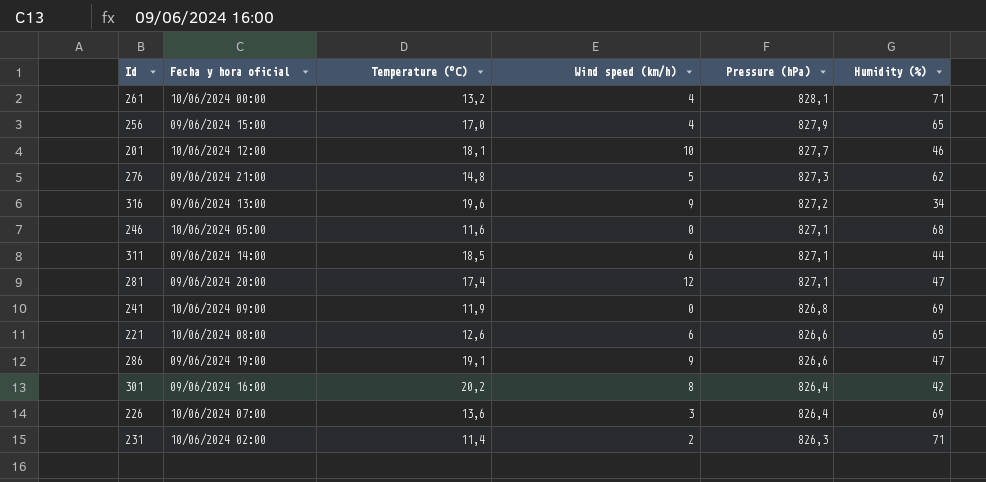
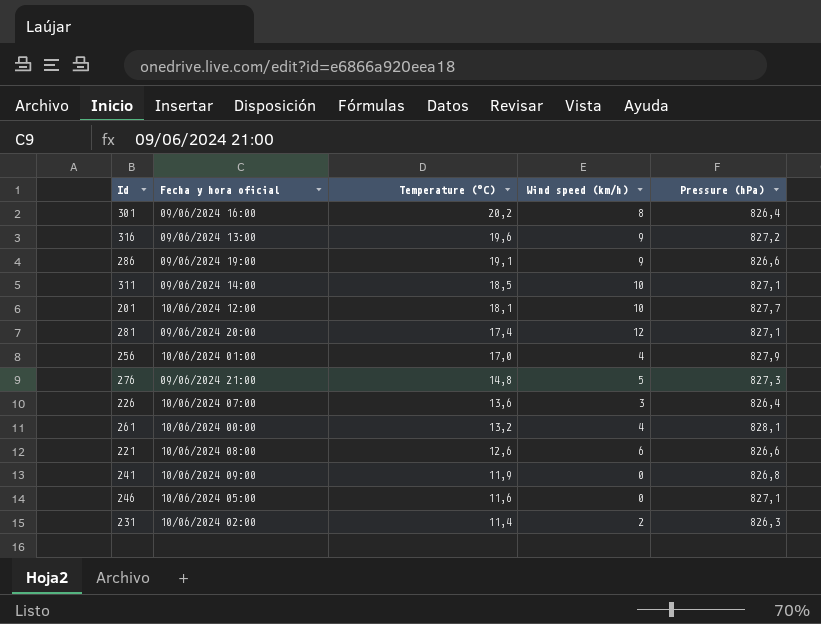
row order: Pressure (hPa) descending -> Temperature (ºC) descending
column Humidity (%) | position: 6 -> none
311 | Wind speed (km/h): 6 -> 10
256 | Fecha y hora oficial: 09/06/2024 15:00 -> 10/06/2024 01:00

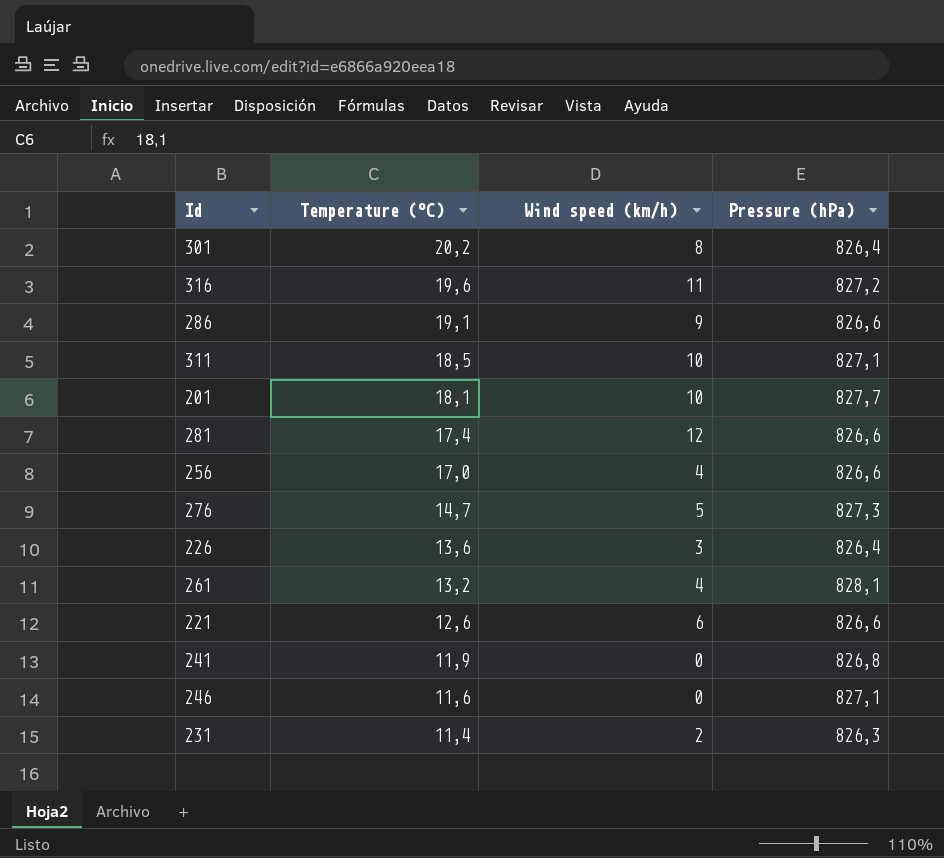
column Fecha y hora oficial | position: 2 -> none
316 | Wind speed (km/h): 9 -> 11
281 | Pressure (hPa): 827,1 -> 826,6
256 | Pressure (hPa): 827,9 -> 826,6
276 | Temperature (ºC): 14,8 -> 14,7

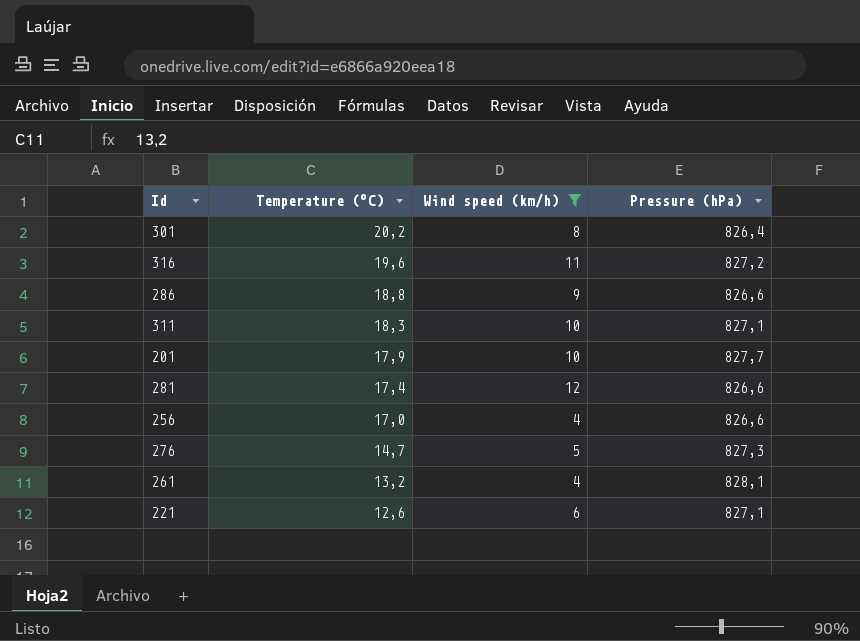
filter: none -> Wind speed (km/h) >= 4
286 | Temperature (ºC): 19,1 -> 18,8
311 | Temperature (ºC): 18,5 -> 18,3
201 | Temperature (ºC): 18,1 -> 17,9
221 | Pressure (hPa): 826,6 -> 827,1

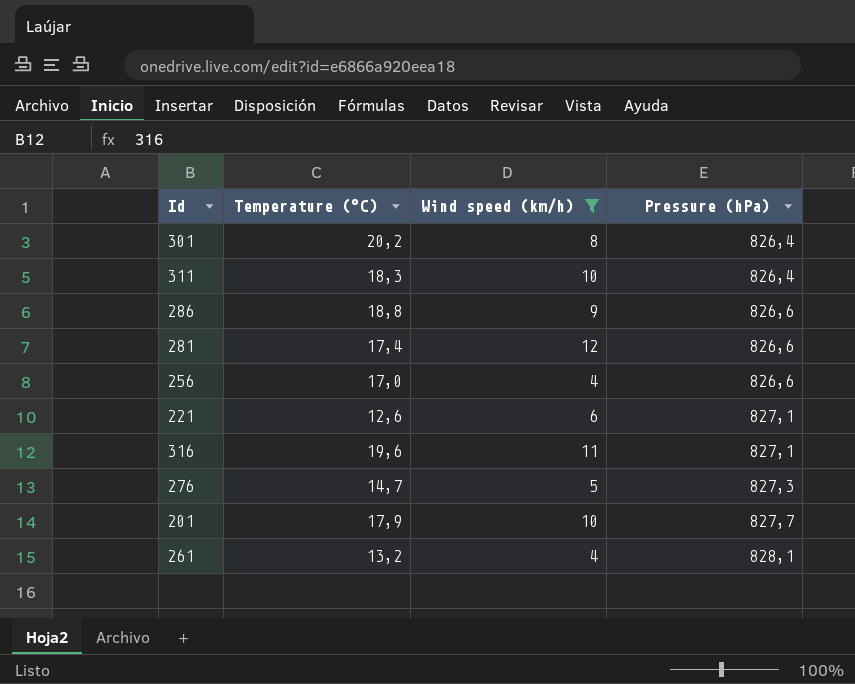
row order: Temperature (ºC) descending -> Pressure (hPa) ascending
311 | Pressure (hPa): 827,1 -> 826,4
316 | Pressure (hPa): 827,2 -> 827,1

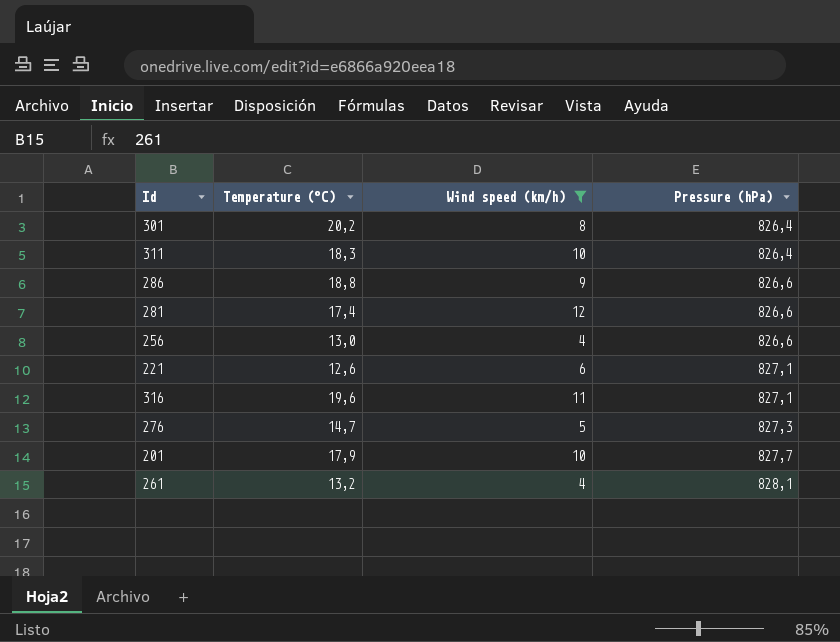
256 | Temperature (ºC): 17,0 -> 13,0

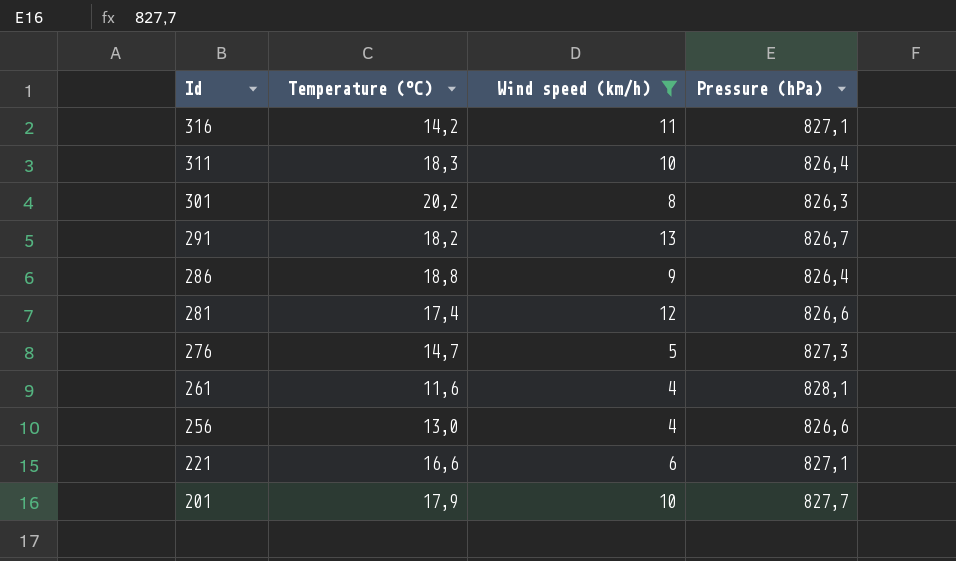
row order: Pressure (hPa) ascending -> Id descending
316 | Temperature (ºC): 19,6 -> 14,2
301 | Pressure (hPa): 826,4 -> 826,3
row 291: none -> 18,2 | 13 | 826,7
286 | Pressure (hPa): 826,6 -> 826,4
261 | Temperature (ºC): 13,2 -> 11,6
221 | Temperature (ºC): 12,6 -> 16,6

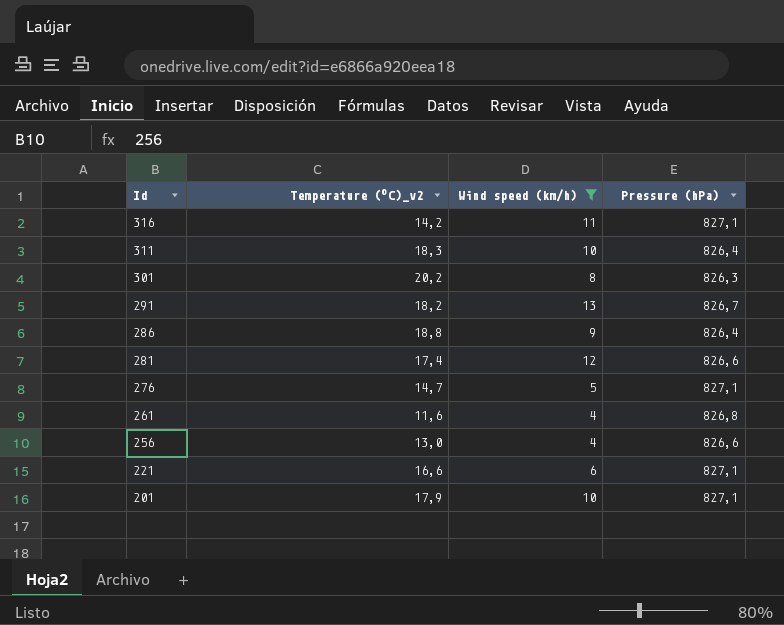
column name: Temperature (ºC) -> Temperature (ºC)_v2
276 | Pressure (hPa): 827,3 -> 827,1
261 | Pressure (hPa): 828,1 -> 826,8
201 | Pressure (hPa): 827,7 -> 827,1

